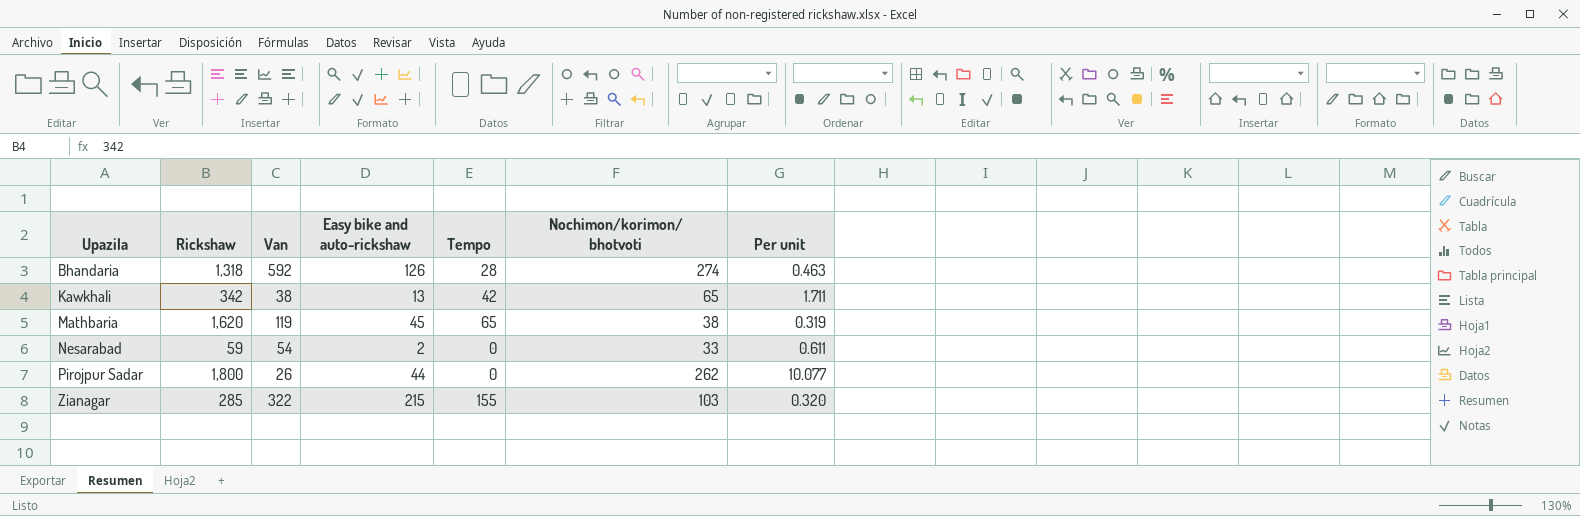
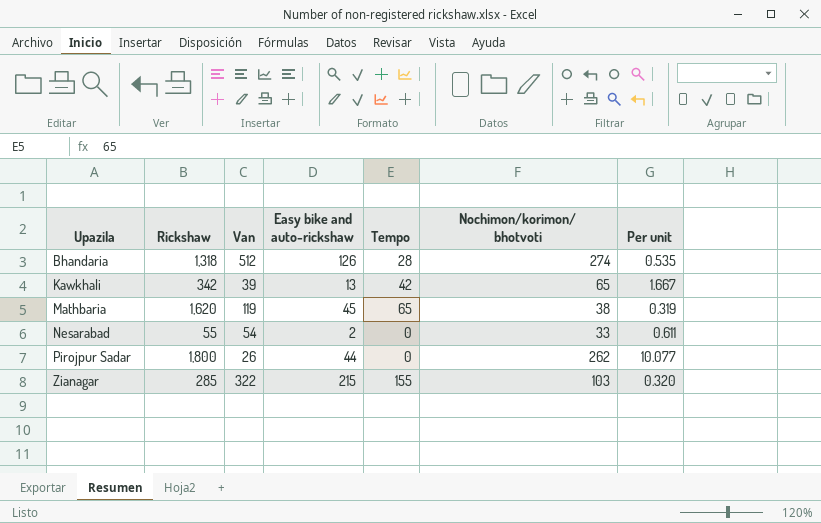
Bhandaria | Van: 592 -> 512
Bhandaria | Per unit: 0.463 -> 0.535
Kawkhali | Van: 38 -> 39
Kawkhali | Per unit: 1.711 -> 1.667
Nesarabad | Rickshaw: 59 -> 55

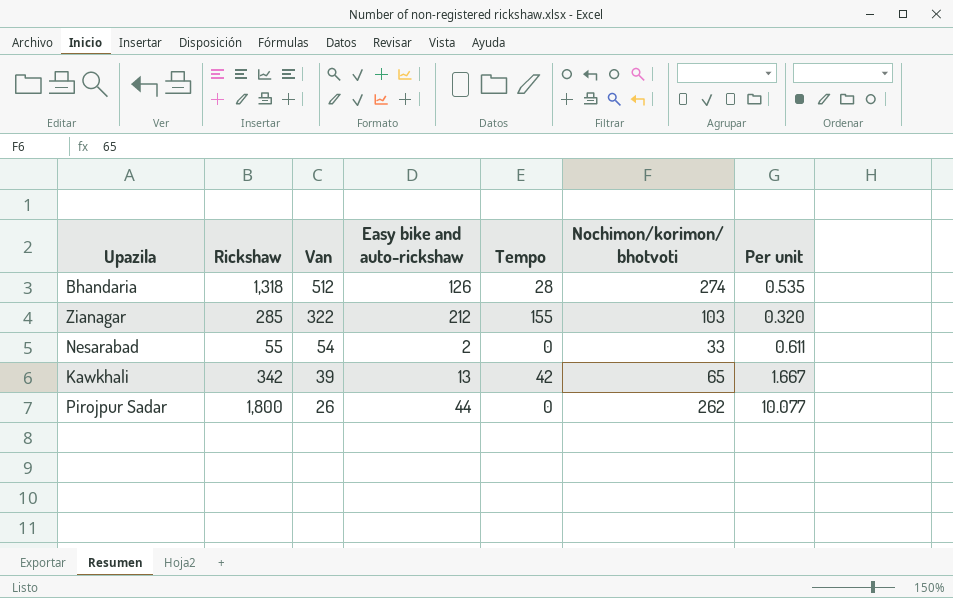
row order: Upazila ascending -> Van descending
row Mathbaria: 1,620 | 119 | 45 | 65 | 38 | 0.319 -> none
Zianagar | Easy bike and auto-rickshaw: 215 -> 212

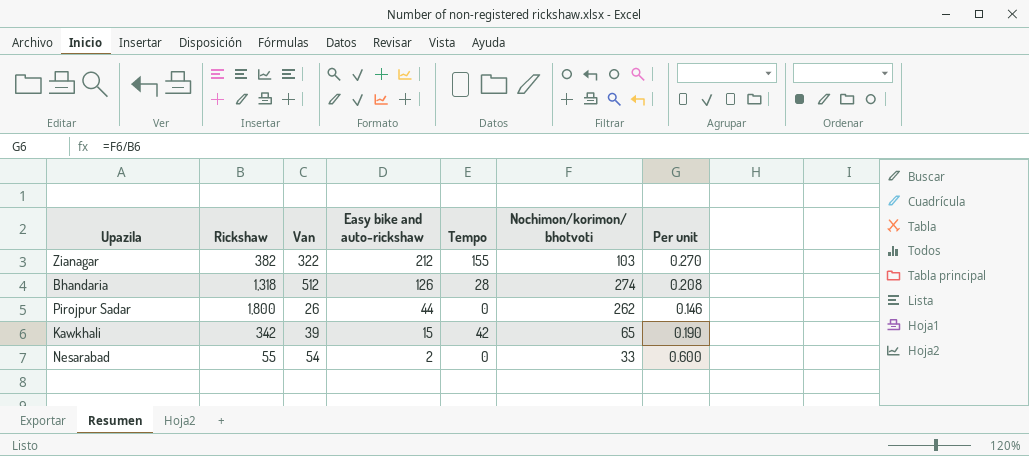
row order: Van descending -> Easy bike and auto-rickshaw descending
column Per unit | formula: [Nochimon/korimon/ bhotvoti] / [Van] -> [Nochimon/korimon/ bhotvoti] / [Rickshaw]
Zianagar | Rickshaw: 285 -> 382
Kawkhali | Easy bike and auto-rickshaw: 13 -> 15

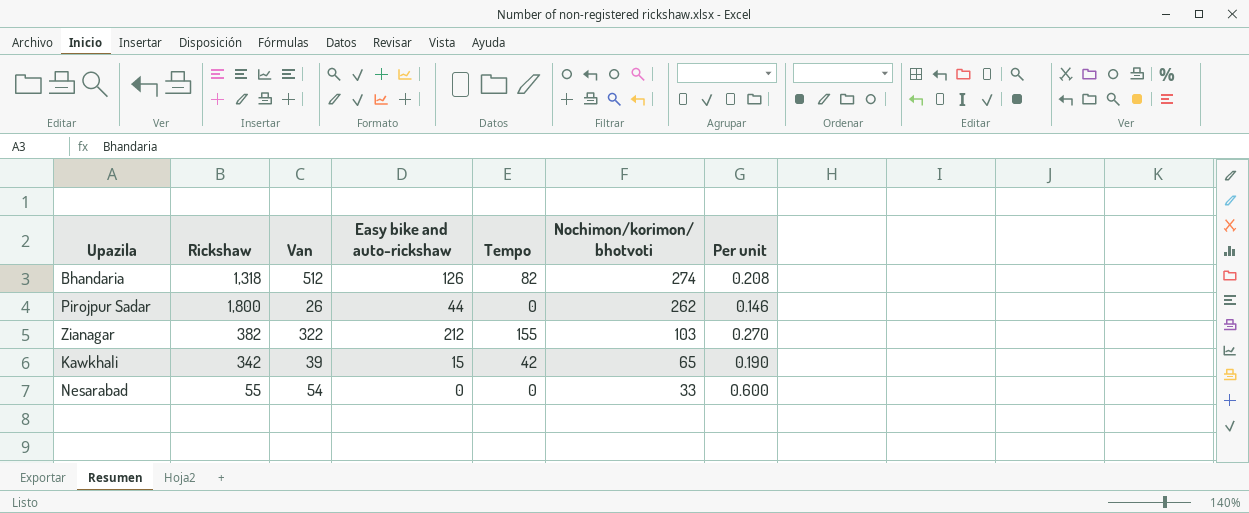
row order: Easy bike and auto-rickshaw descending -> Nochimon/korimon/ bhotvoti descending
Bhandaria | Tempo: 28 -> 82
Nesarabad | Easy bike and auto-rickshaw: 2 -> 0

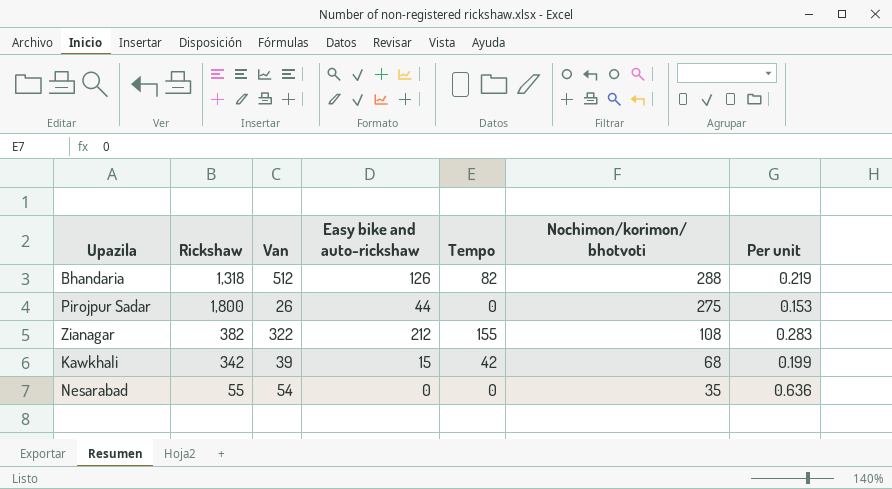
Bhandaria | Nochimon/korimon/ bhotvoti: 274 -> 288
Bhandaria | Per unit: 0.208 -> 0.219
Pirojpur Sadar | Nochimon/korimon/ bhotvoti: 262 -> 275
Pirojpur Sadar | Per unit: 0.146 -> 0.153
Zianagar | Nochimon/korimon/ bhotvoti: 103 -> 108
Zianagar | Per unit: 0.270 -> 0.283
Kawkhali | Nochimon/korimon/ bhotvoti: 65 -> 68
Kawkhali | Per unit: 0.190 -> 0.199
Nesarabad | Nochimon/korimon/ bhotvoti: 33 -> 35
Nesarabad | Per unit: 0.600 -> 0.636

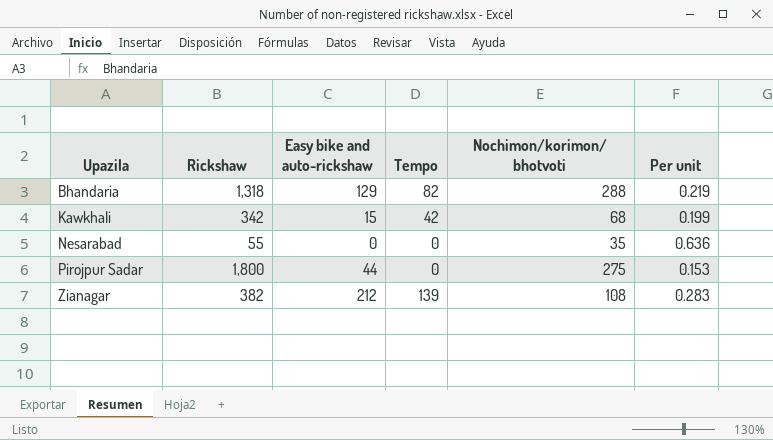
row order: Nochimon/korimon/ bhotvoti descending -> Upazila ascending
column Van | position: 3 -> none
Bhandaria | Easy bike and auto-rickshaw: 126 -> 129
Zianagar | Tempo: 155 -> 139

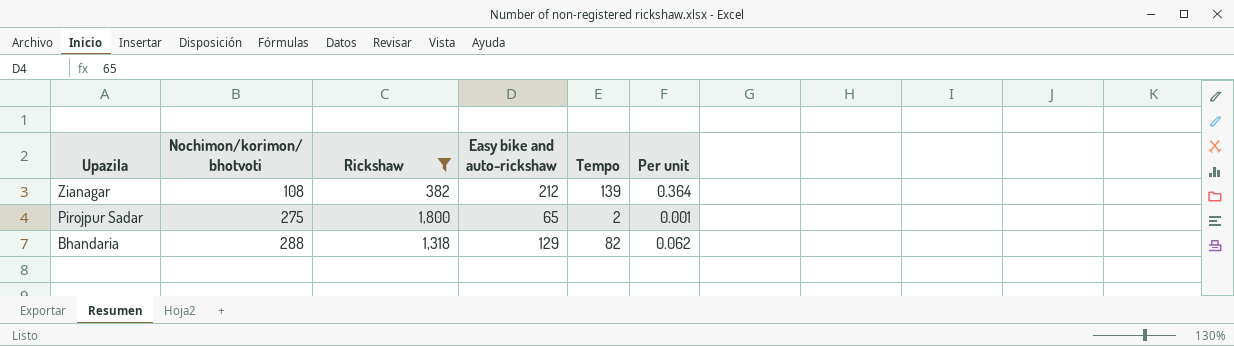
filter: none -> Rickshaw >= 382
row order: Upazila ascending -> Upazila descending
column Nochimon/korimon/ bhotvoti | position: 5 -> 2
column Per unit | formula: [Nochimon/korimon/ bhotvoti] / [Rickshaw] -> [Tempo] / [Rickshaw]
Pirojpur Sadar | Easy bike and auto-rickshaw: 44 -> 65
Pirojpur Sadar | Tempo: 0 -> 2

